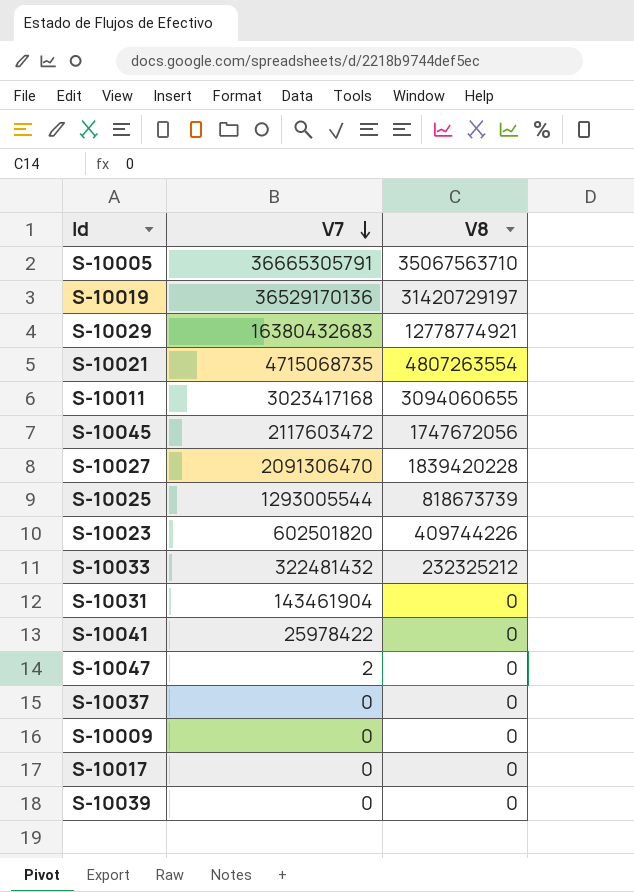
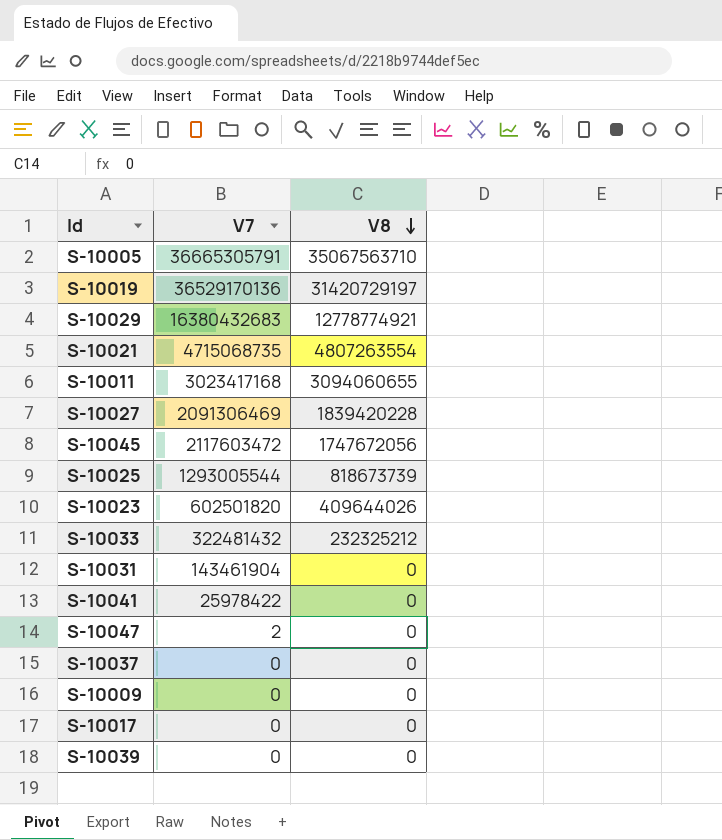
row order: V7 descending -> V8 descending
S-10027 | V7: 2091306470 -> 2091306469
S-10023 | V8: 409744226 -> 409644026

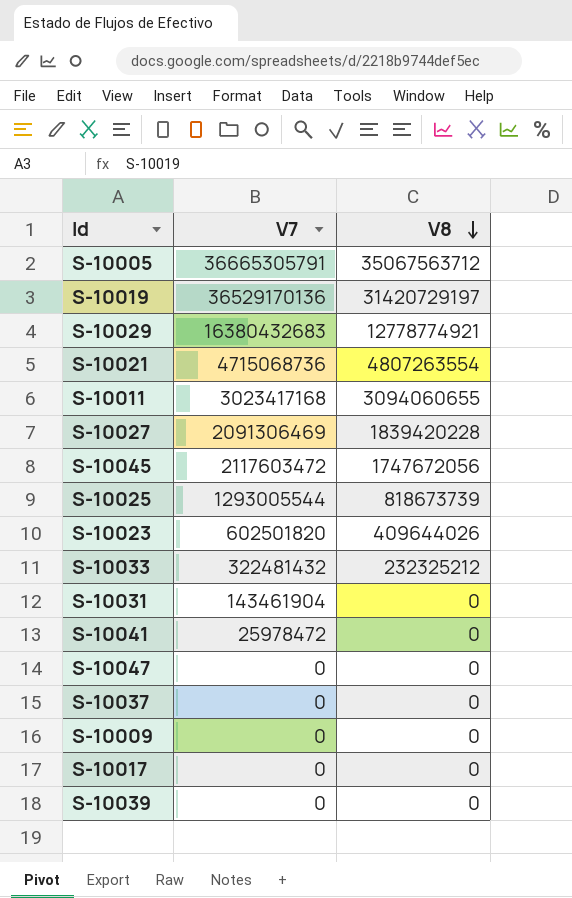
S-10005 | V8: 35067563710 -> 35067563712
S-10021 | V7: 4715068735 -> 4715068736
S-10041 | V7: 25978422 -> 25978472
S-10047 | V7: 2 -> 0

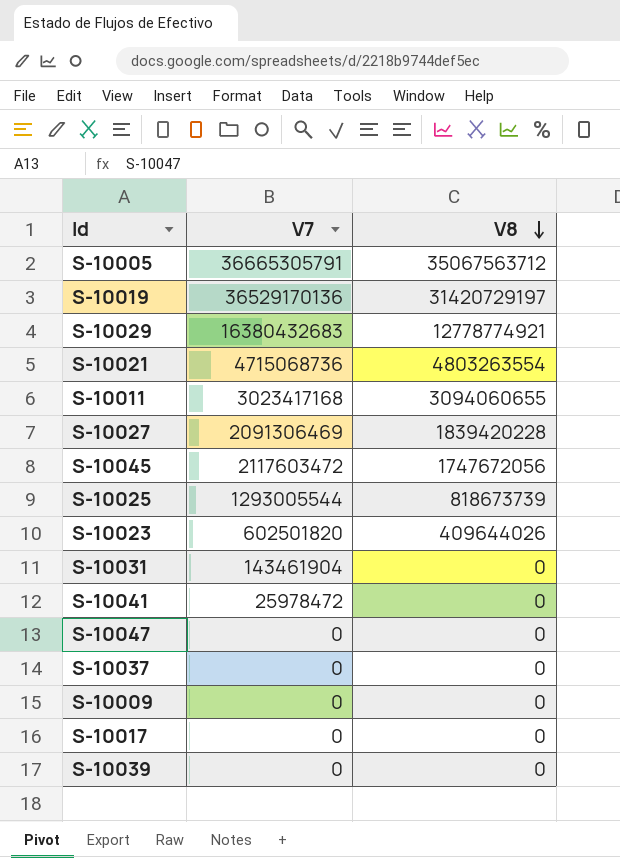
row S-10033: 322481432 | 232325212 -> none
S-10021 | V8: 4807263554 -> 4803263554

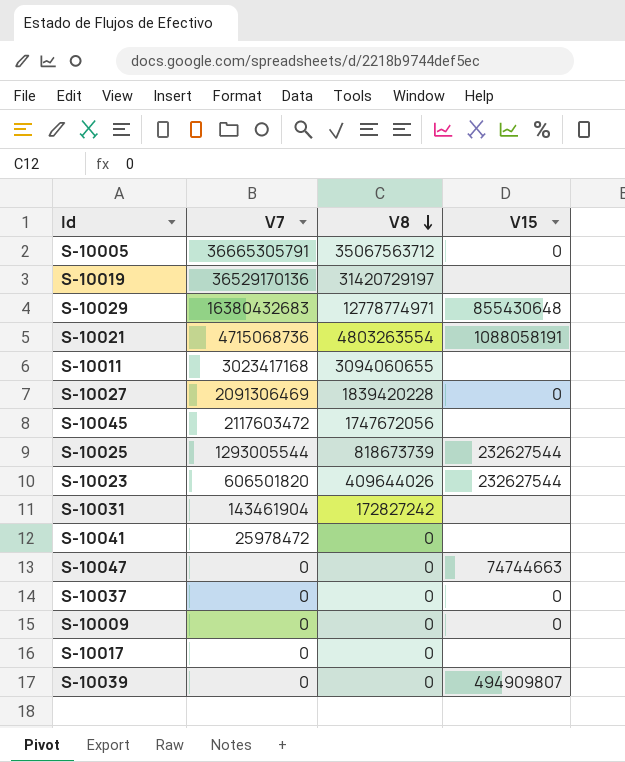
column V15 | position: none -> 4
S-10029 | V8: 12778774921 -> 12778774971
S-10023 | V7: 602501820 -> 606501820
S-10031 | V8: 0 -> 172827242

